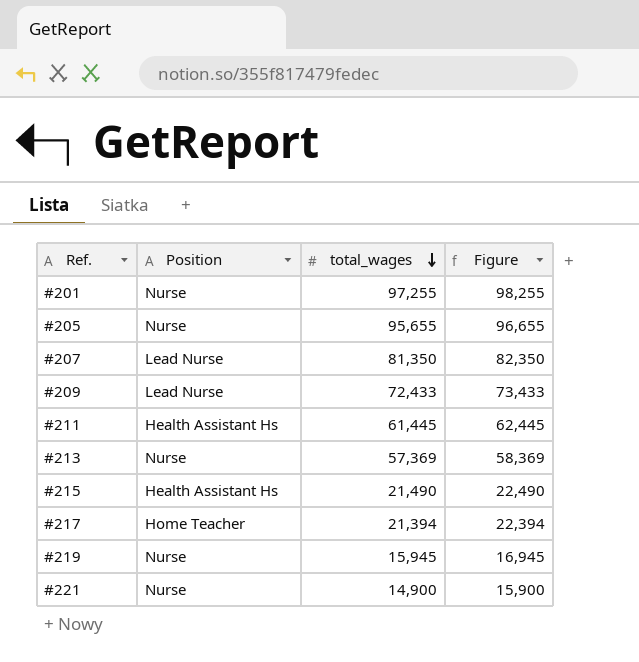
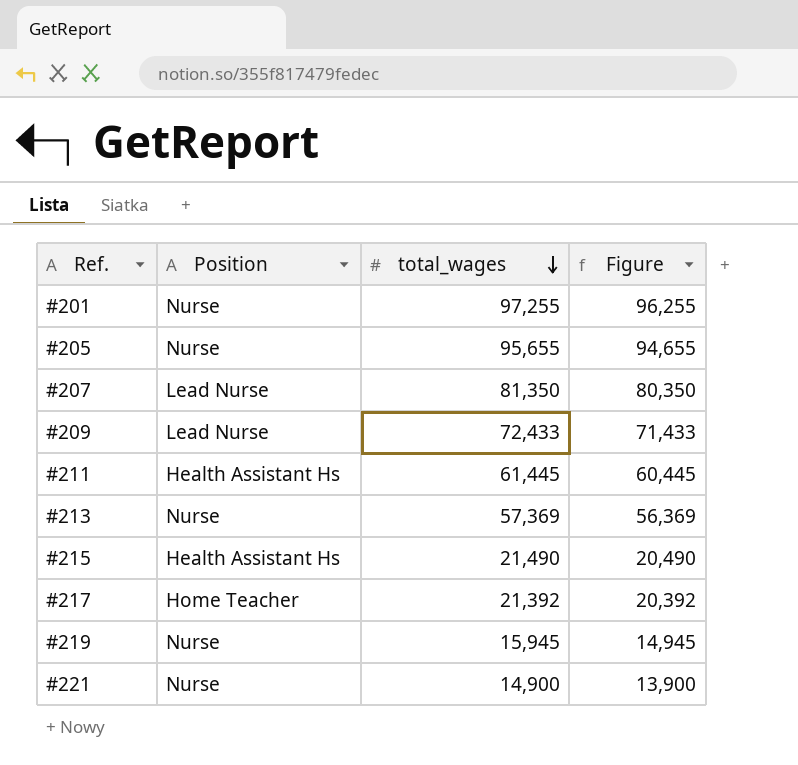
column Figure | formula: [total_wages] + 1000 -> [total_wages] - 1000
#217 | total_wages: 21,394 -> 21,392

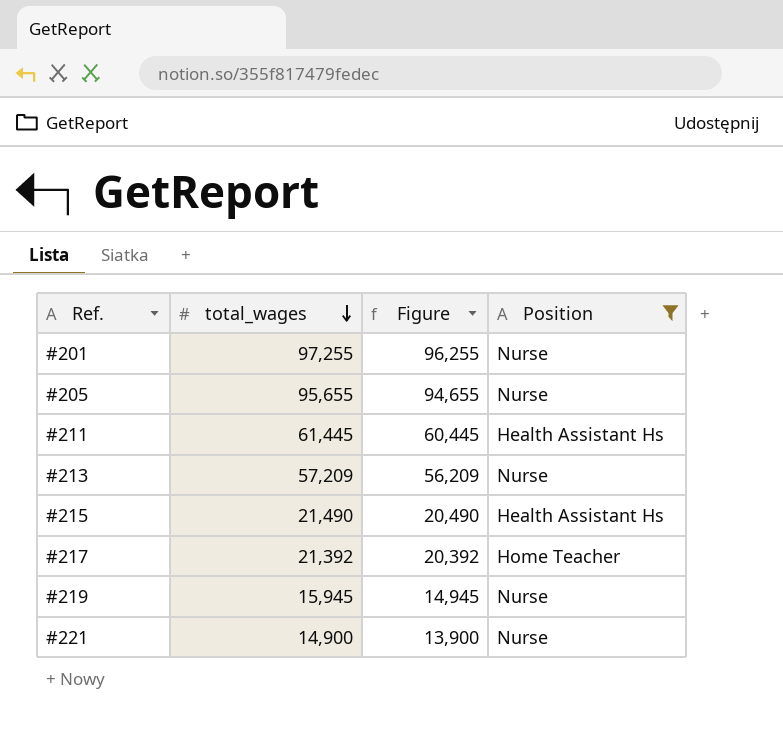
filter: none -> Position != Lead Nurse
column Position | position: 2 -> 4
#213 | total_wages: 57,369 -> 57,209
#213 | Figure: 56,369 -> 56,209

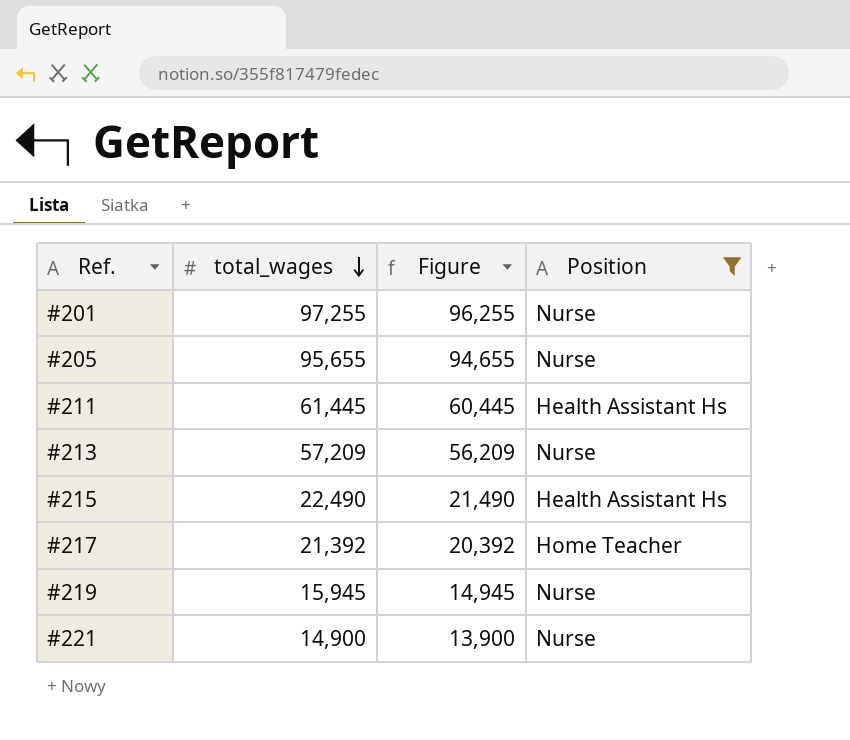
#215 | total_wages: 21,490 -> 22,490
#215 | Figure: 20,490 -> 21,490

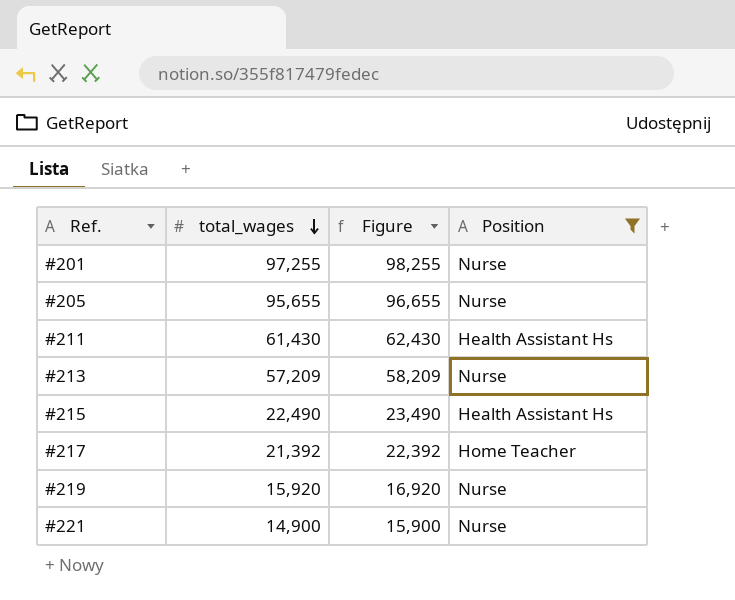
column Figure | formula: [total_wages] - 1000 -> [total_wages] + 1000
#211 | total_wages: 61,445 -> 61,430
#219 | total_wages: 15,945 -> 15,920

